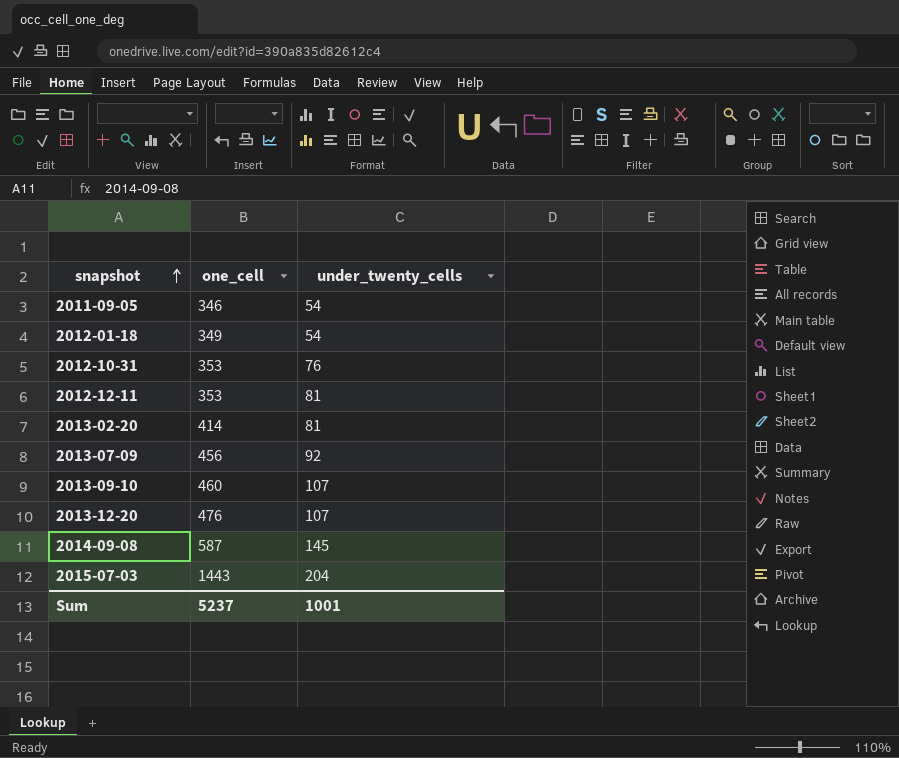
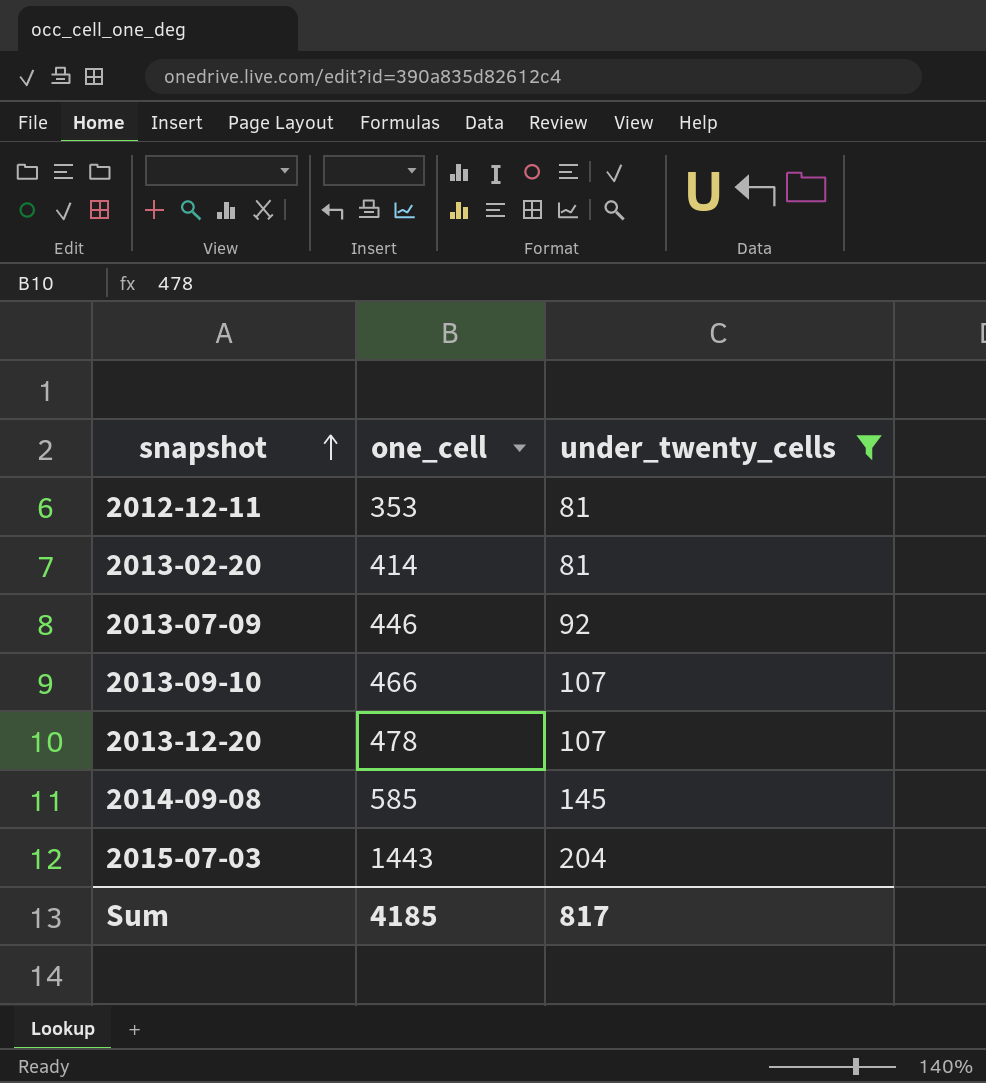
filter: none -> under_twenty_cells >= 81
2013-07-09 | one_cell: 456 -> 446
2013-09-10 | one_cell: 460 -> 466
2013-12-20 | one_cell: 476 -> 478
2014-09-08 | one_cell: 587 -> 585
Sum | one_cell: 5237 -> 4185
Sum | under_twenty_cells: 1001 -> 817

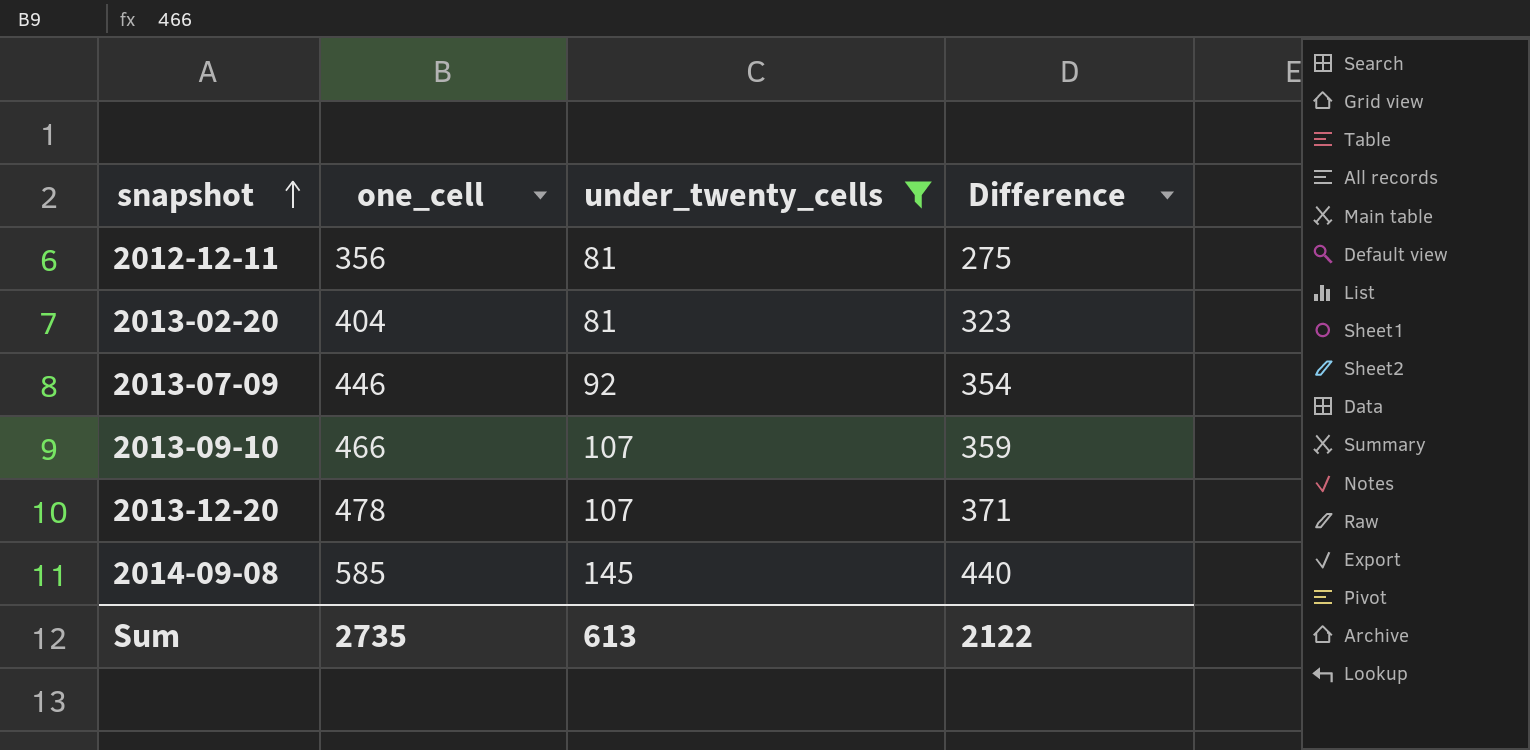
column Difference | formula: none -> [one_cell] - [under_twenty_cells]
row 2015-07-03: 1443 | 204 -> none
2012-12-11 | one_cell: 353 -> 356
2013-02-20 | one_cell: 414 -> 404
Sum | one_cell: 4185 -> 2735
Sum | under_twenty_cells: 817 -> 613

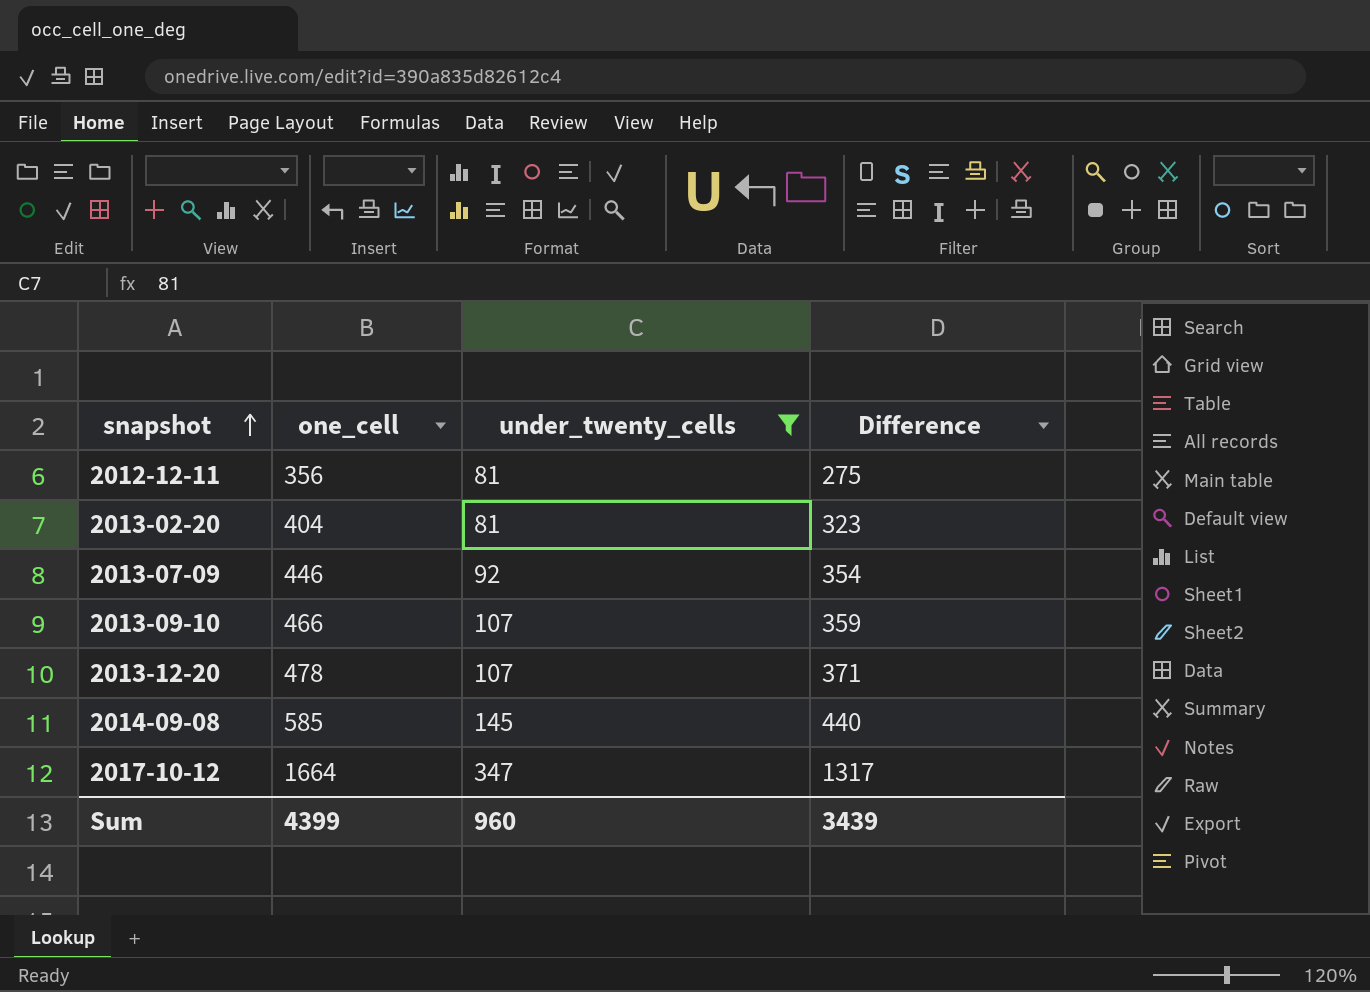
row 2017-10-12: none -> 1664 | 347 | 1317
Sum | one_cell: 2735 -> 4399
Sum | under_twenty_cells: 613 -> 960
Sum | Difference: 2122 -> 3439

